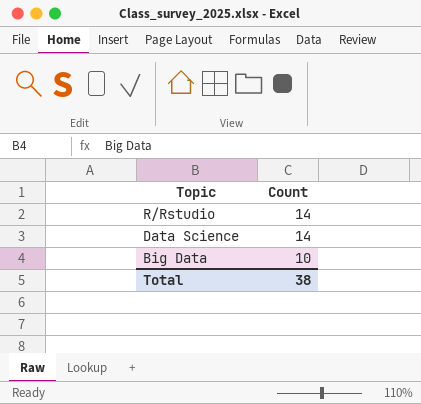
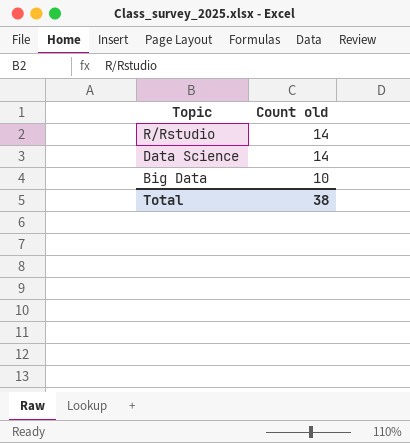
column name: Count -> Count old

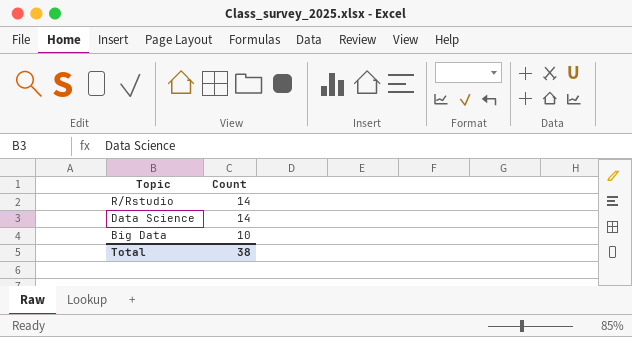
column name: Count old -> Count

